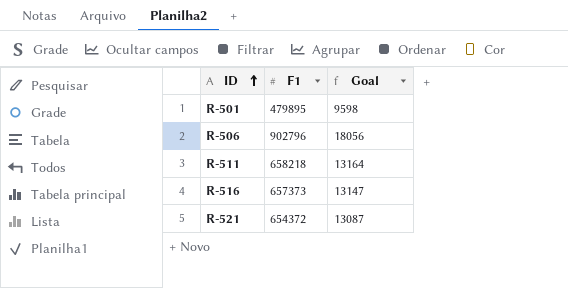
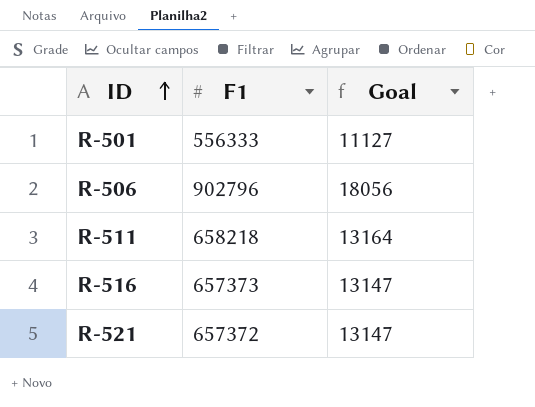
R-501 | F1: 479895 -> 556333
R-501 | Goal: 9598 -> 11127
R-521 | F1: 654372 -> 657372
R-521 | Goal: 13087 -> 13147

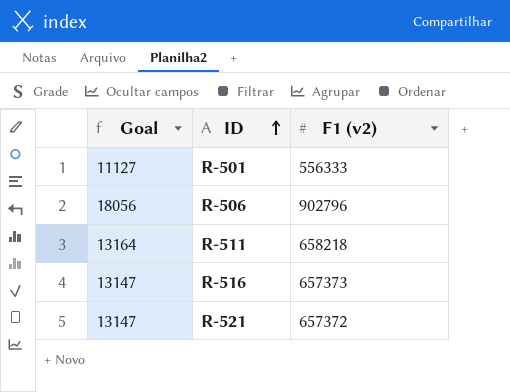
column Goal | position: 3 -> 1
column name: F1 -> F1 (v2)

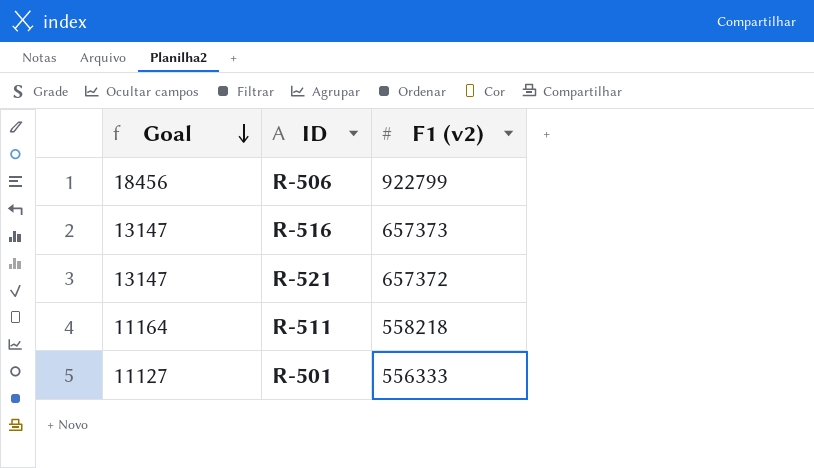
row order: ID ascending -> Goal descending
R-506 | Goal: 18056 -> 18456
R-506 | F1 (v2): 902796 -> 922799
R-511 | Goal: 13164 -> 11164
R-511 | F1 (v2): 658218 -> 558218

